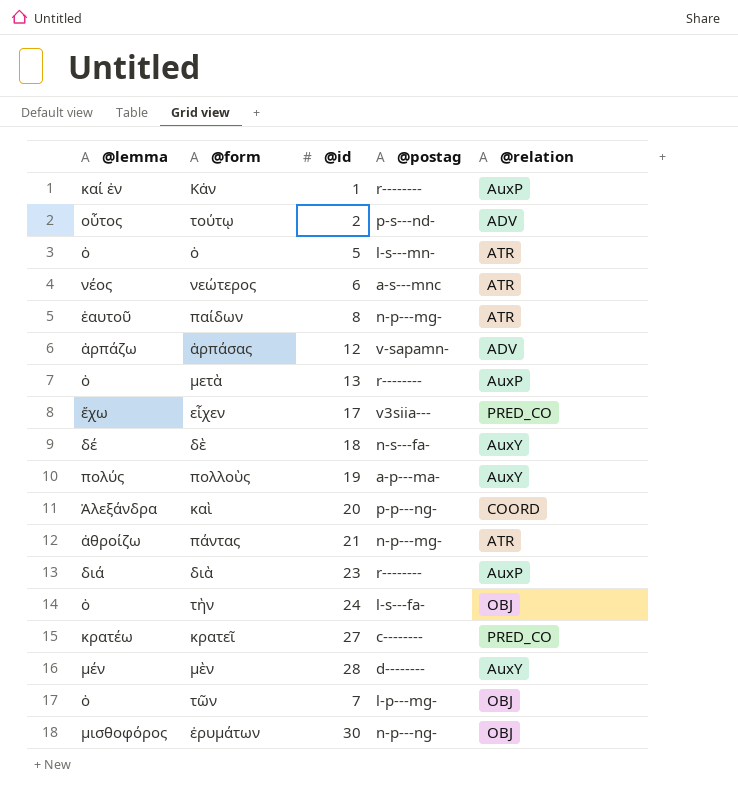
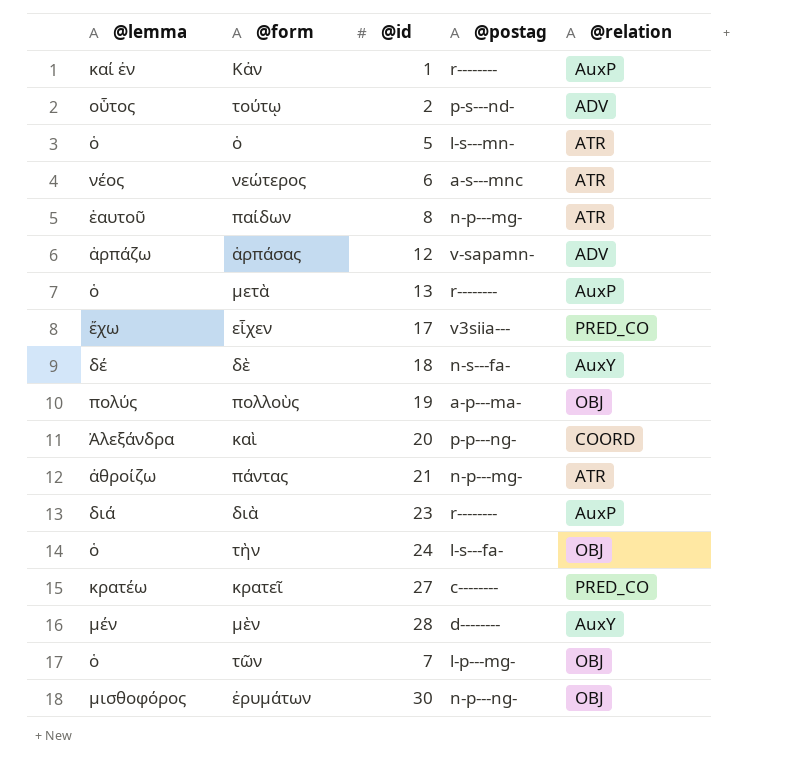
πολλοὺς | @relation: AuxY -> OBJ

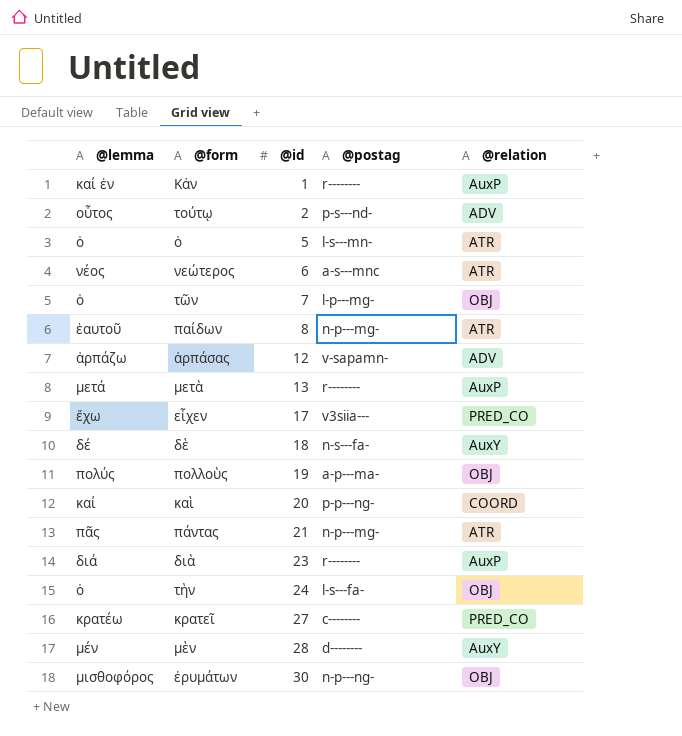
row order: none -> @id ascending
μετὰ | @lemma: ὁ -> μετά
καὶ | @lemma: Ἀλεξάνδρα -> καί
πάντας | @lemma: ἀθροίζω -> πᾶς

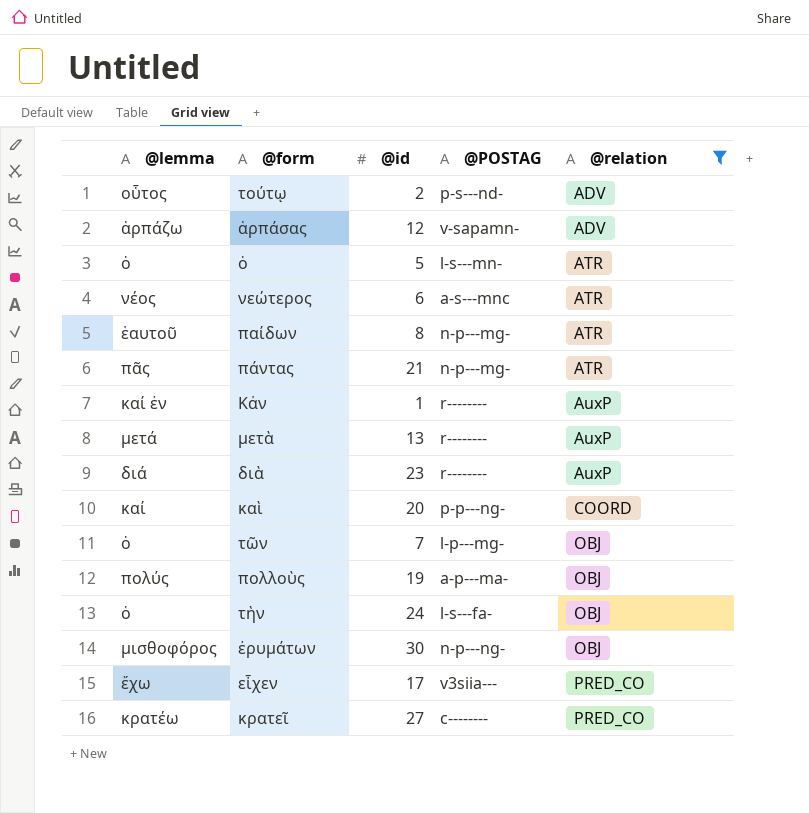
filter: none -> @relation != AuxY
row order: @id ascending -> @relation ascending
column name: @postag -> @POSTAG

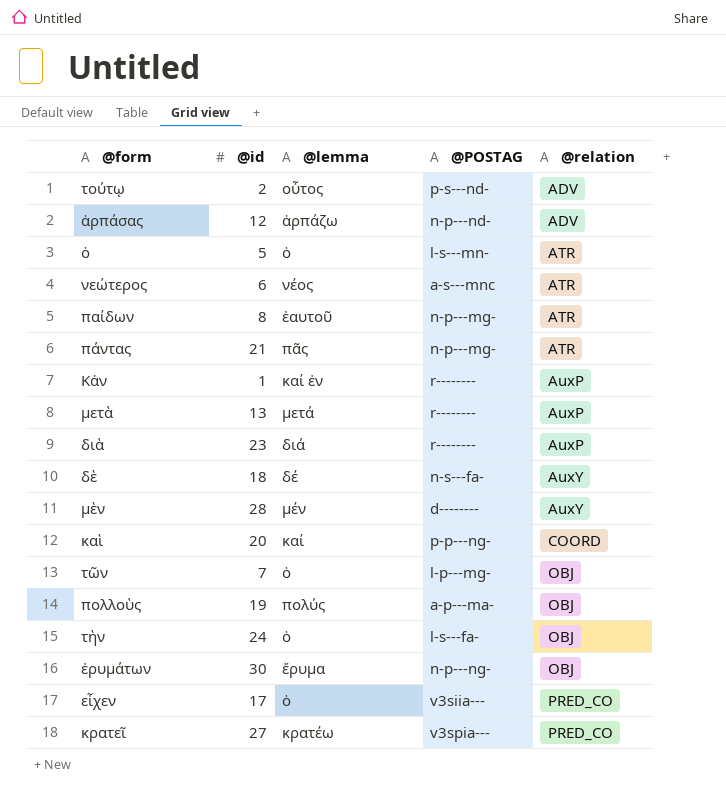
filter: @relation != AuxY -> none
column @lemma | position: 1 -> 3
ἁρπάσας | @POSTAG: v-sapamn- -> n-p---nd-
ἐρυμάτων | @lemma: μισθοφόρος -> ἔρυμα
εἶχεν | @lemma: ἔχω -> ὁ
κρατεῖ | @POSTAG: c-------- -> v3spia---

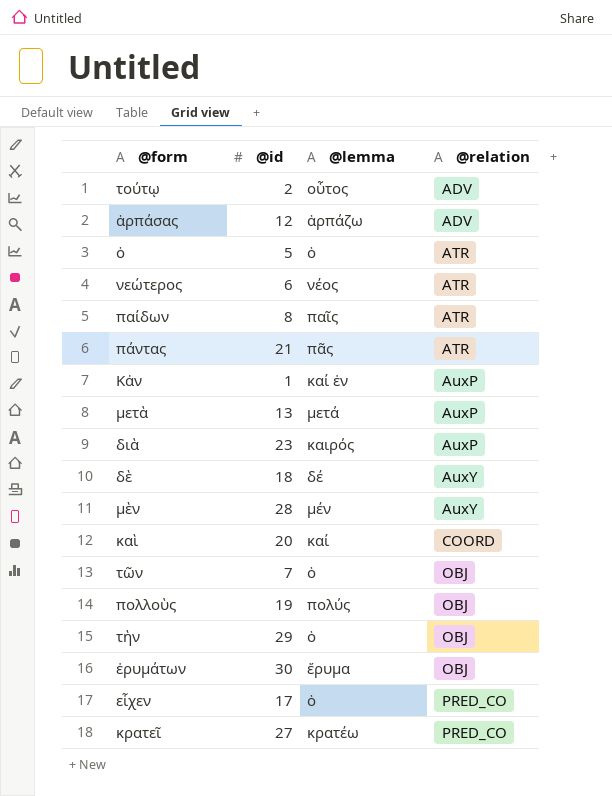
column @POSTAG | position: 4 -> none
παίδων | @lemma: ἑαυτοῦ -> παῖς
διὰ | @lemma: διά -> καιρός
τὴν | @id: 24 -> 29

